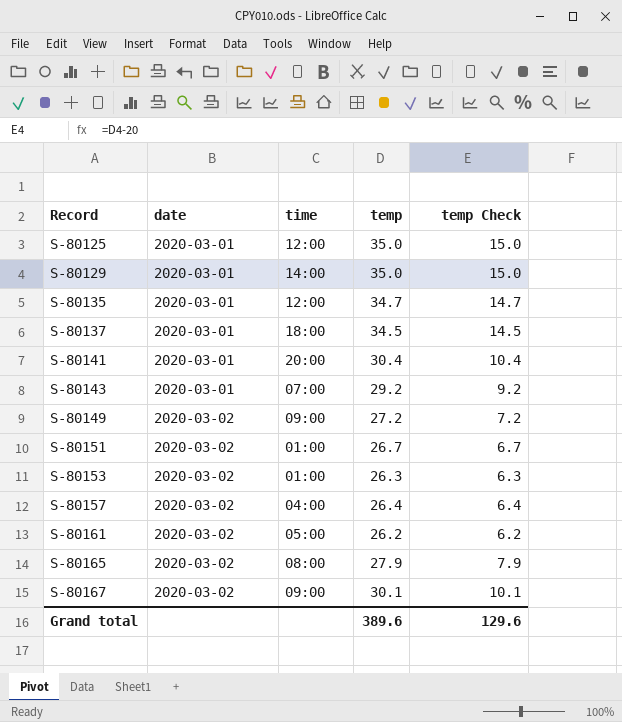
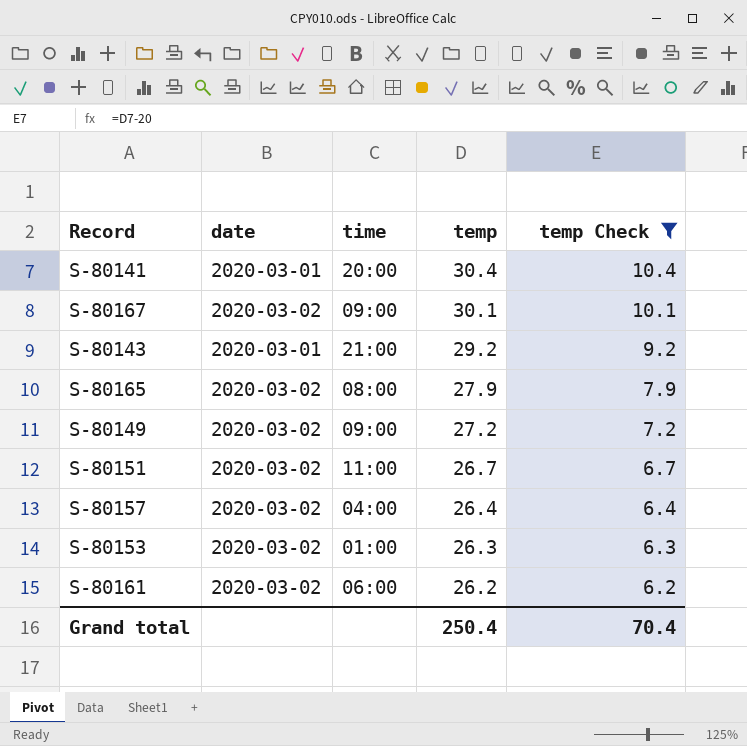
filter: none -> temp Check <= 10.4
row order: Record ascending -> temp descending
S-80143 | time: 07:00 -> 21:00
S-80151 | time: 01:00 -> 11:00
S-80161 | time: 05:00 -> 06:00
Grand total | temp: 389.6 -> 250.4
Grand total | temp Check: 129.6 -> 70.4

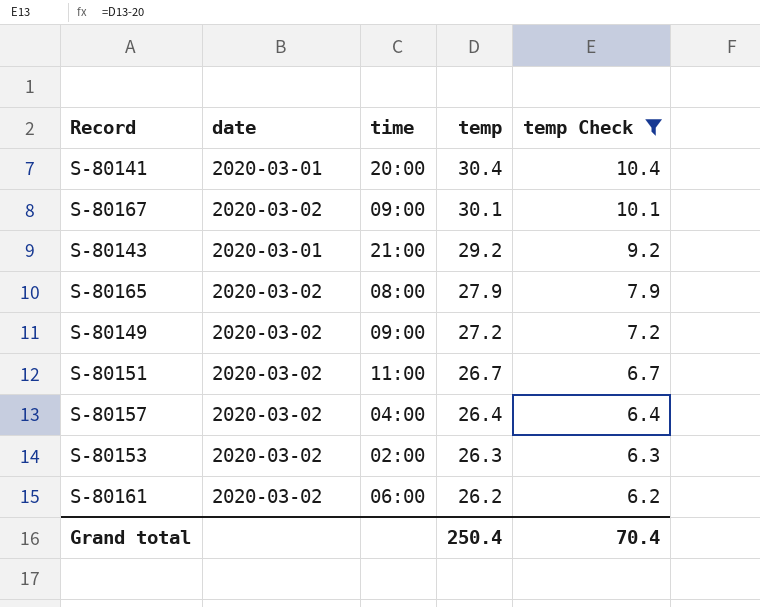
S-80153 | time: 01:00 -> 02:00

